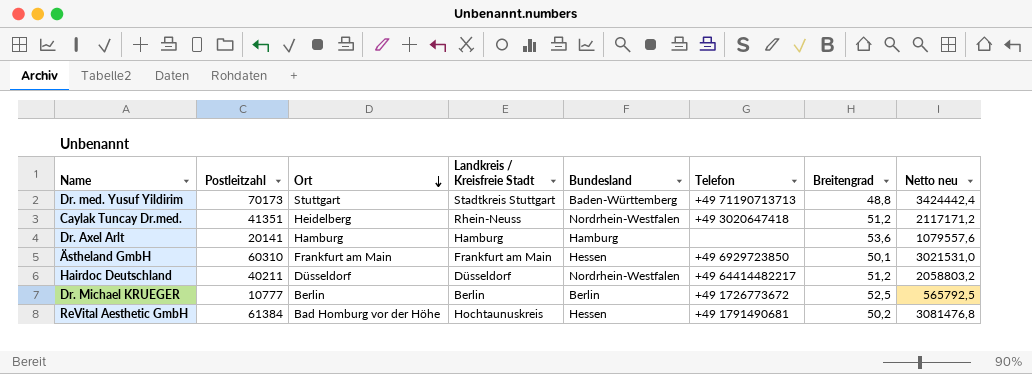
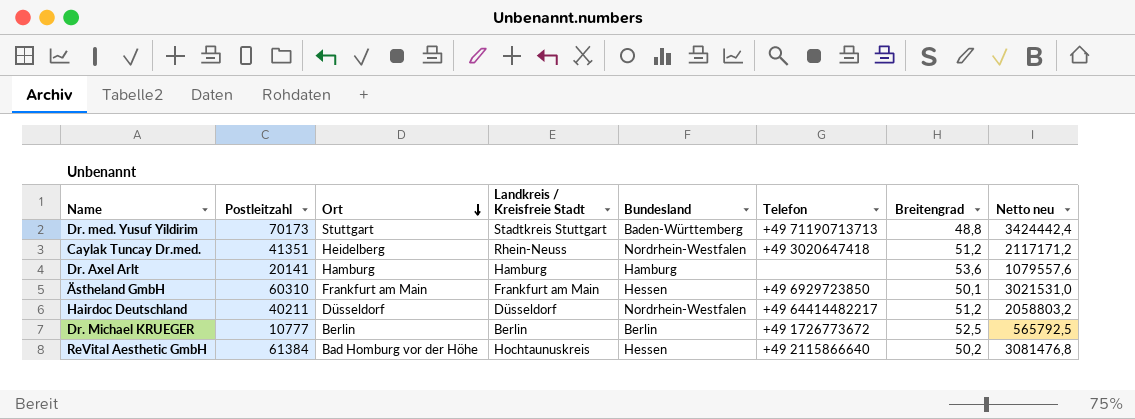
ReVital Aesthetic GmbH | Telefon: +49 1791490681 -> +49 2115866640

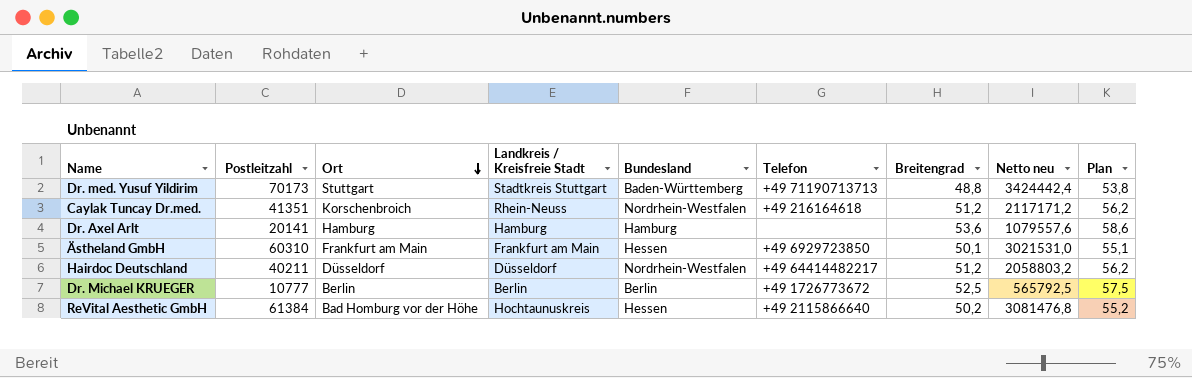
column Plan | formula: none -> [Breitengrad] + 5
Caylak Tuncay Dr.med. | Ort: Heidelberg -> Korschenbroich
Caylak Tuncay Dr.med. | Telefon: +49 3020647418 -> +49 216164618

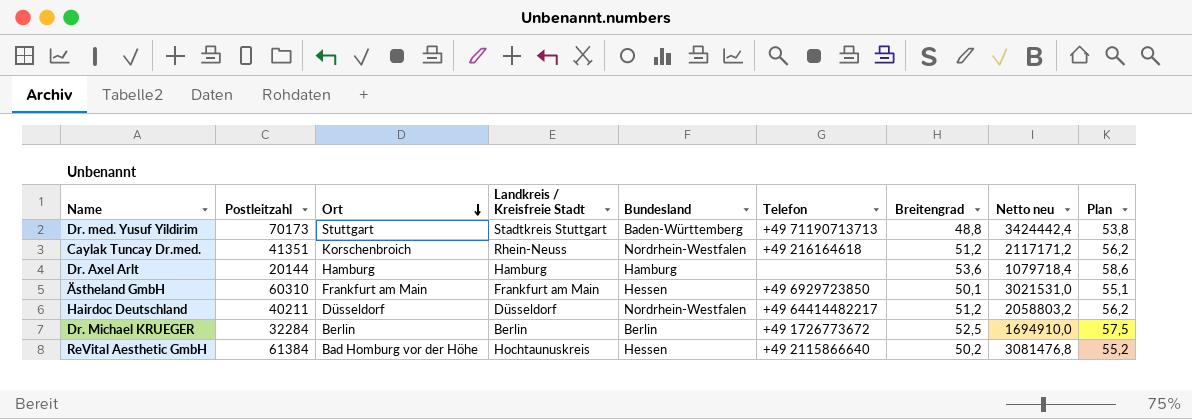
Dr. Axel Arlt | Postleitzahl: 20141 -> 20144
Dr. Axel Arlt | Netto neu: 1079557,6 -> 1079718,4
Dr. Michael KRUEGER | Postleitzahl: 10777 -> 32284
Dr. Michael KRUEGER | Netto neu: 565792,5 -> 1694910,0

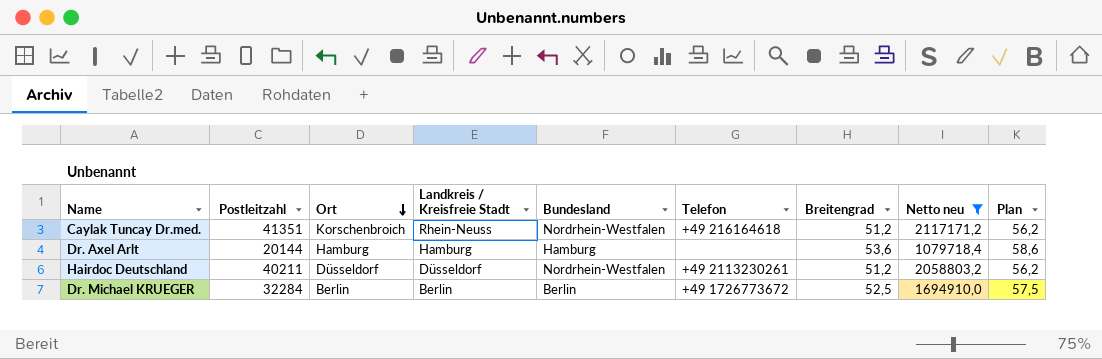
filter: none -> Netto neu <= 2117171,2
Hairdoc Deutschland | Telefon: +49 64414482217 -> +49 2113230261

